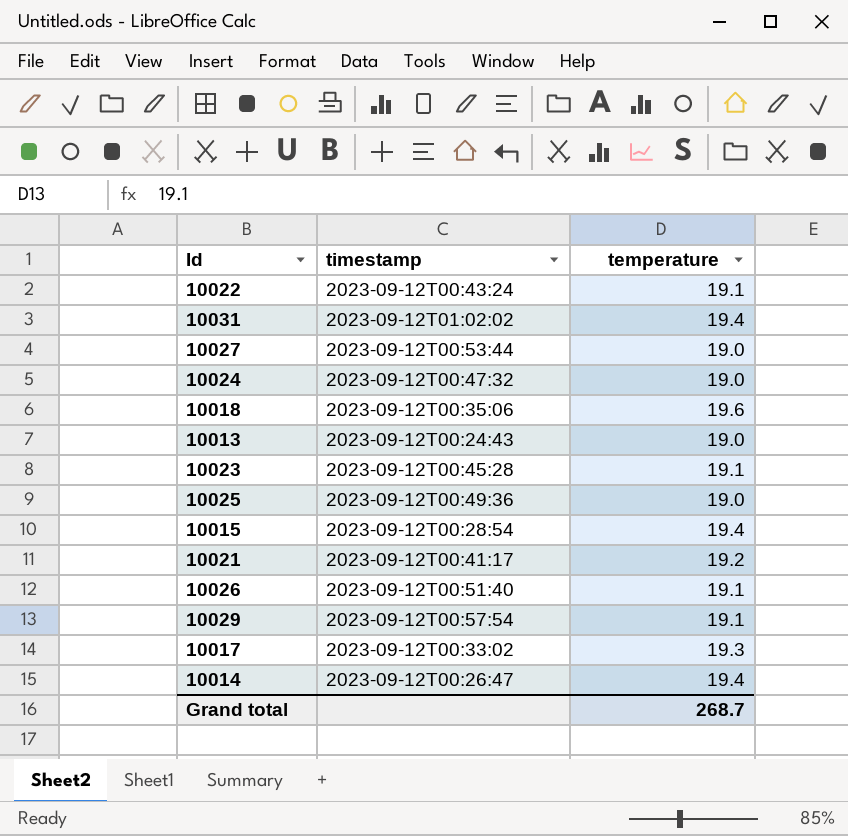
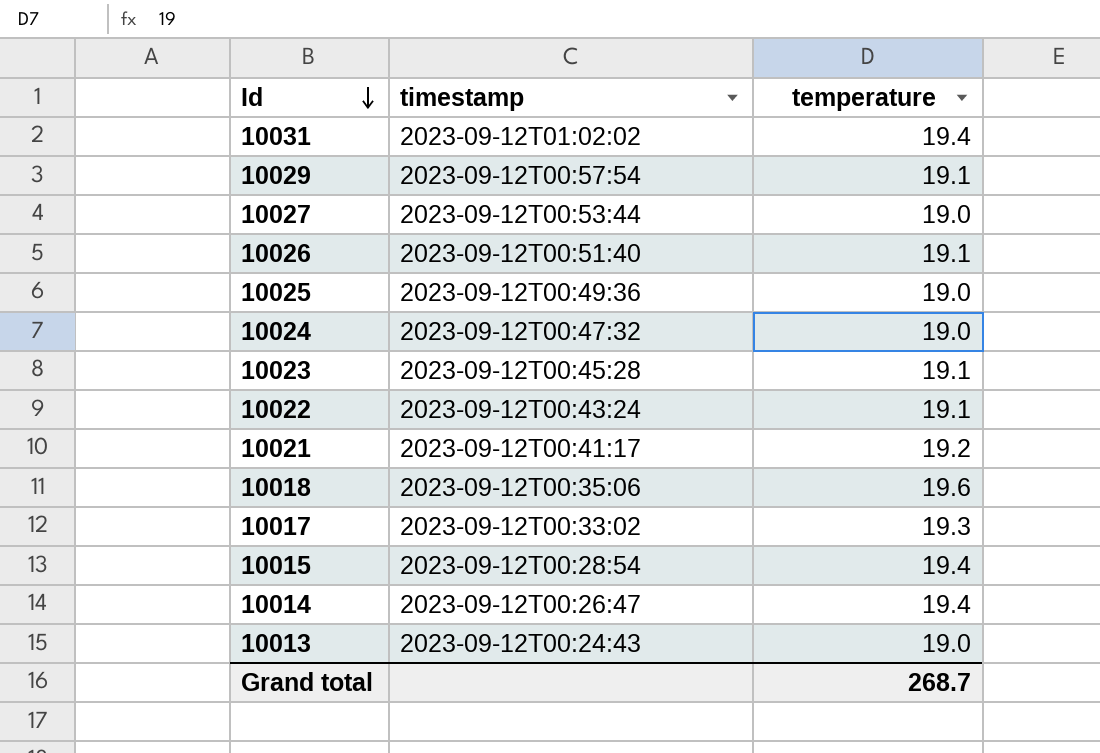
row order: none -> Id descending

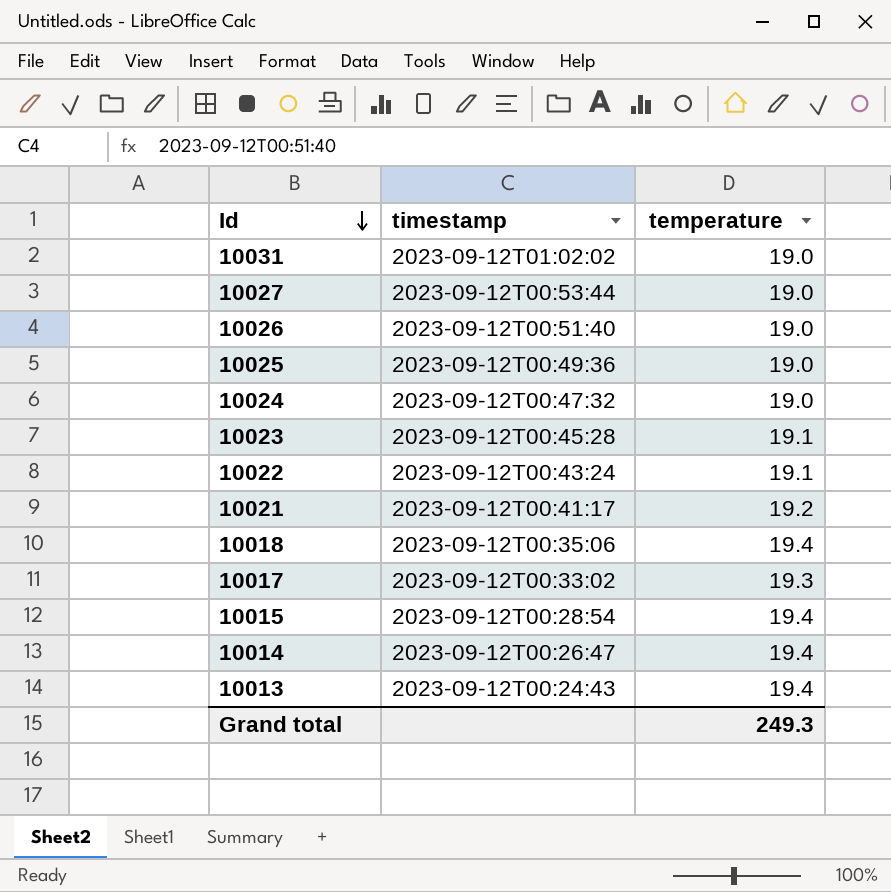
row 10029: 2023-09-12T00:57:54 | 19.1 -> none
10031 | temperature: 19.4 -> 19.0
10026 | temperature: 19.1 -> 19.0
10018 | temperature: 19.6 -> 19.4
10013 | temperature: 19.0 -> 19.4
Grand total | temperature: 268.7 -> 249.3

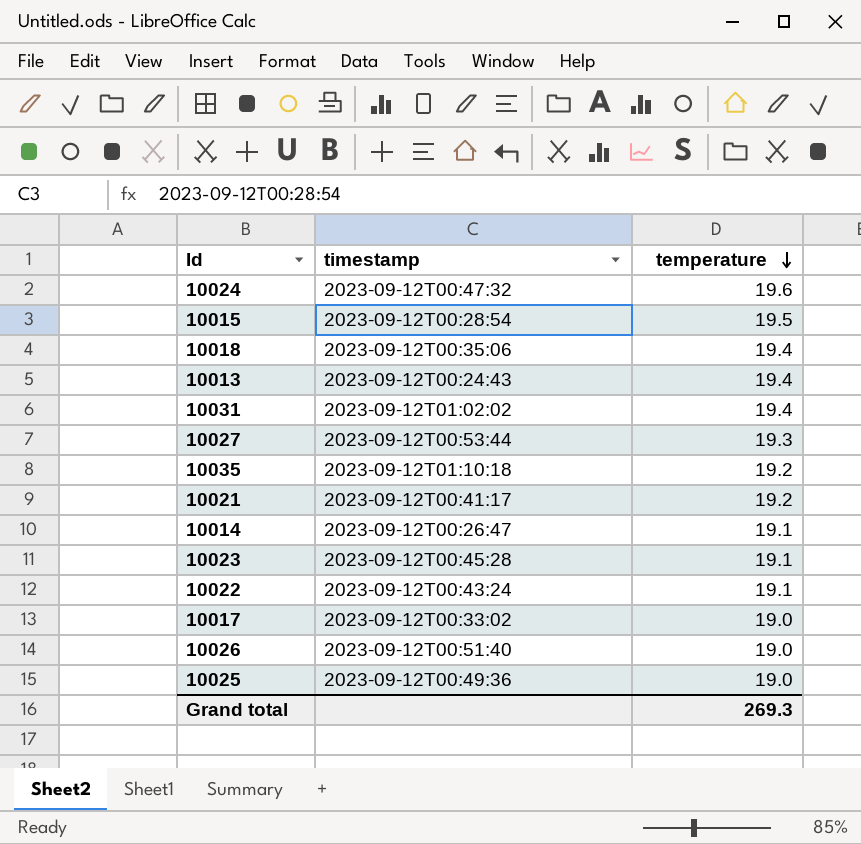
row order: Id descending -> temperature descending
10024 | temperature: 19.0 -> 19.6
10015 | temperature: 19.4 -> 19.5
10031 | temperature: 19.0 -> 19.4
10027 | temperature: 19.0 -> 19.3
row 10035: none -> 2023-09-12T01:10:18 | 19.2
10014 | temperature: 19.4 -> 19.1
10017 | temperature: 19.3 -> 19.0
Grand total | temperature: 249.3 -> 269.3

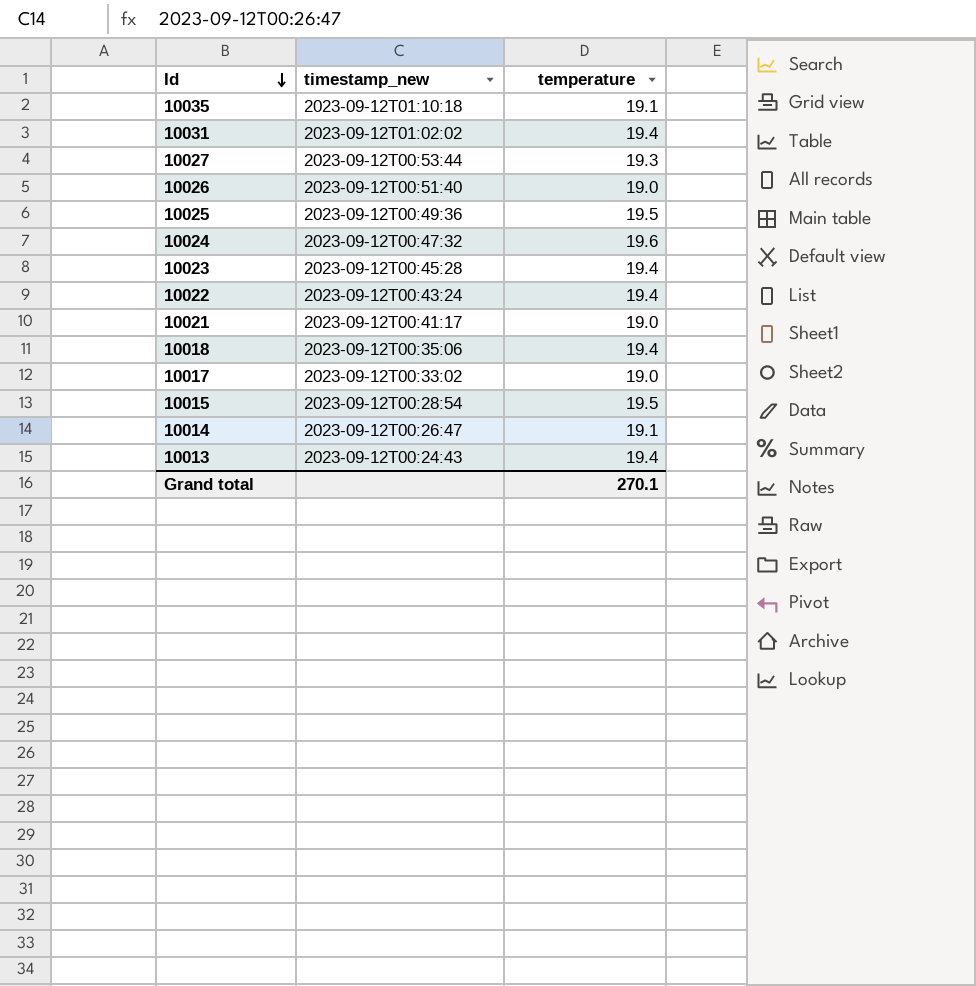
row order: temperature descending -> Id descending
column name: timestamp -> timestamp_new
10035 | temperature: 19.2 -> 19.1
10025 | temperature: 19.0 -> 19.5
10023 | temperature: 19.1 -> 19.4
10022 | temperature: 19.1 -> 19.4
10021 | temperature: 19.2 -> 19.0
Grand total | temperature: 269.3 -> 270.1

